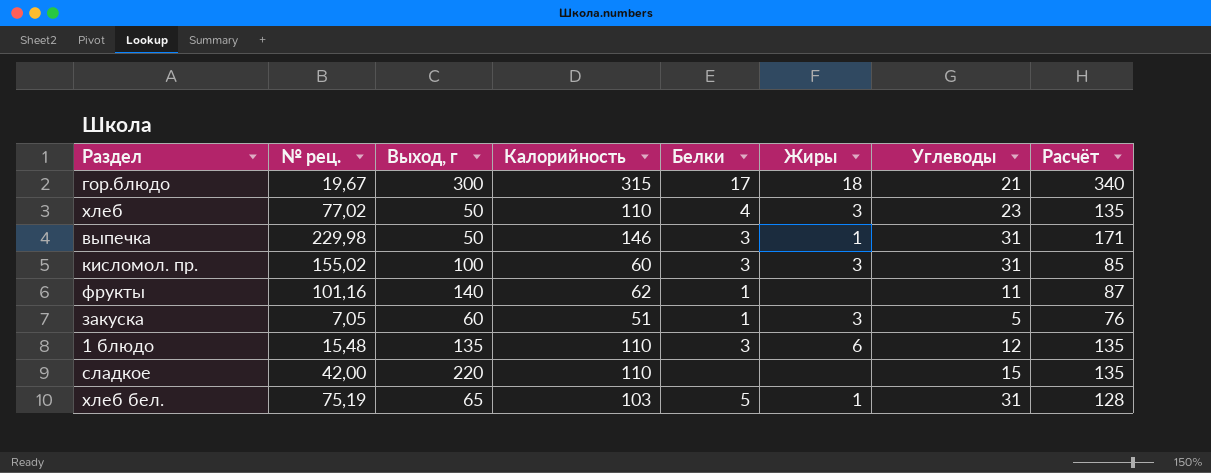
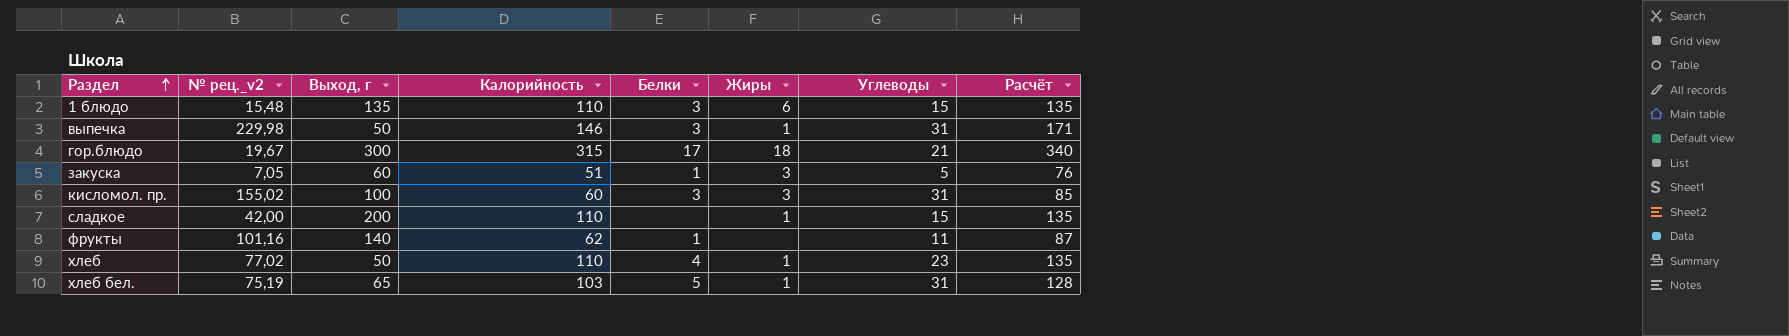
row order: none -> Раздел ascending
column name: № рец. -> № рец._v2
1 блюдо | Углеводы: 12 -> 15
сладкое | Выход, г: 220 -> 200
сладкое | Жиры: none -> 1
хлеб | Жиры: 3 -> 1

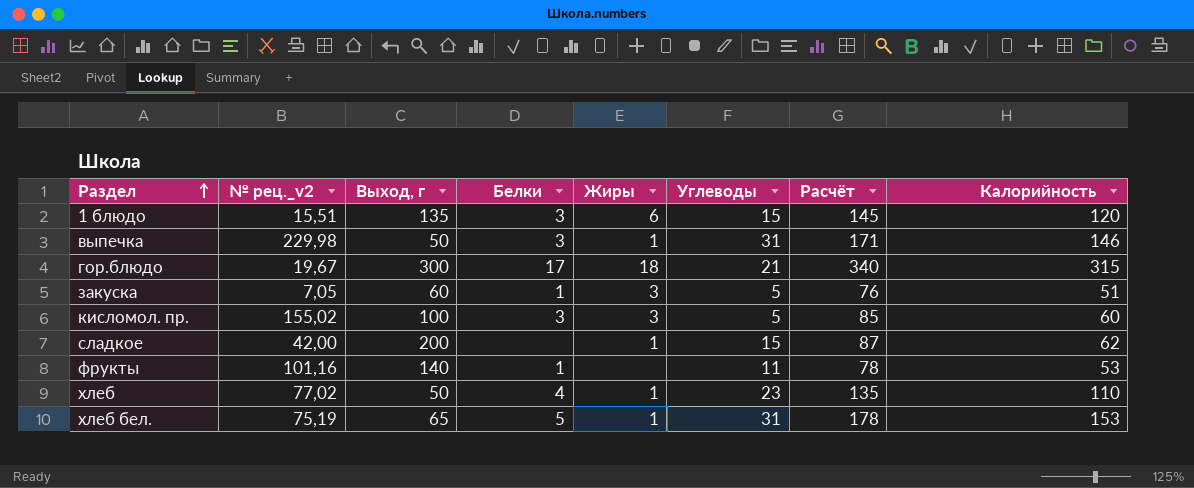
column Калорийность | position: 4 -> 8
1 блюдо | № рец._v2: 15,48 -> 15,51
1 блюдо | Расчёт: 135 -> 145
1 блюдо | Калорийность: 110 -> 120
кисломол. пр. | Углеводы: 31 -> 5
сладкое | Расчёт: 135 -> 87
сладкое | Калорийность: 110 -> 62
фрукты | Расчёт: 87 -> 78
фрукты | Калорийность: 62 -> 53
хлеб бел. | Расчёт: 128 -> 178
хлеб бел. | Калорийность: 103 -> 153

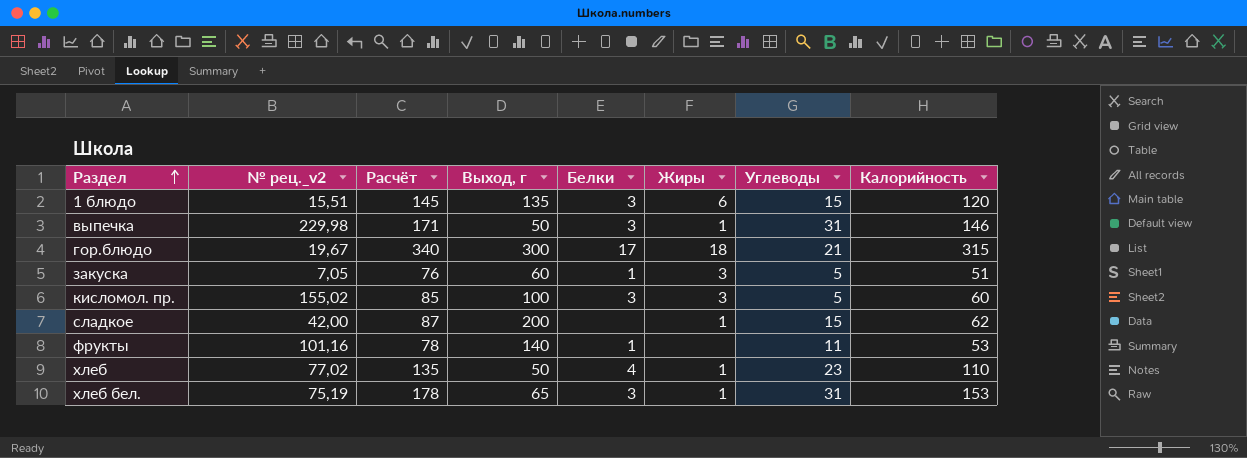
column Расчёт | position: 7 -> 3
хлеб бел. | Белки: 5 -> 3

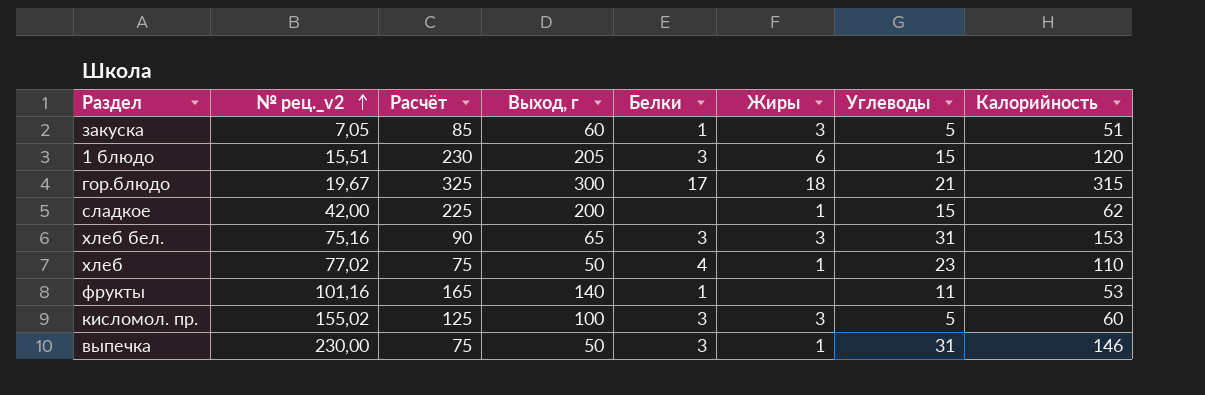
row order: Раздел ascending -> № рец._v2 ascending
column Расчёт | formula: [Калорийность] + 25 -> [Выход, г] + 25
1 блюдо | Выход, г: 135 -> 205
хлеб бел. | № рец._v2: 75,19 -> 75,16
хлеб бел. | Жиры: 1 -> 3
выпечка | № рец._v2: 229,98 -> 230,00

